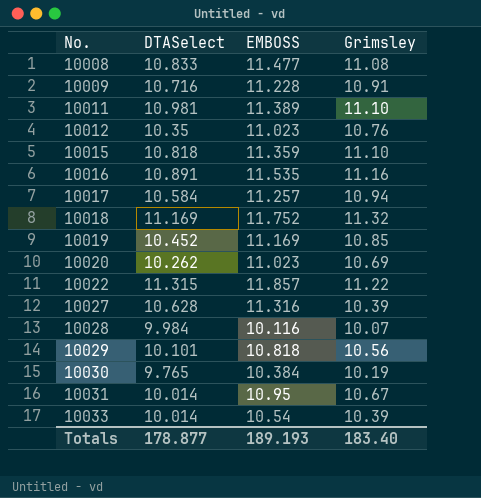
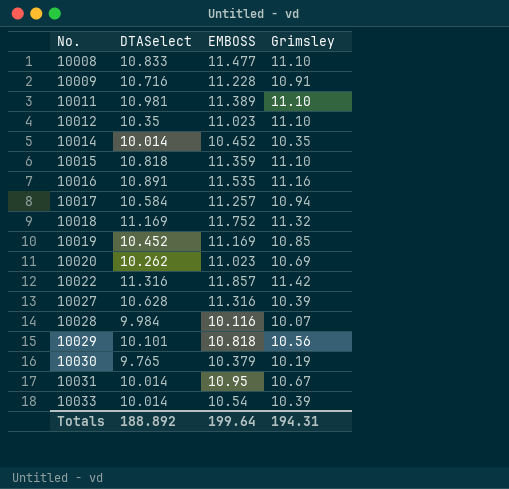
10008 | Grimsley: 11.08 -> 11.10
10012 | Grimsley: 10.76 -> 11.10
row 10014: none -> 10.014 | 10.452 | 10.35
10022 | DTASelect: 11.315 -> 11.316
10022 | Grimsley: 11.22 -> 11.42
10030 | EMBOSS: 10.384 -> 10.379
Totals | DTASelect: 178.877 -> 188.892
Totals | EMBOSS: 189.193 -> 199.64
Totals | Grimsley: 183.40 -> 194.31

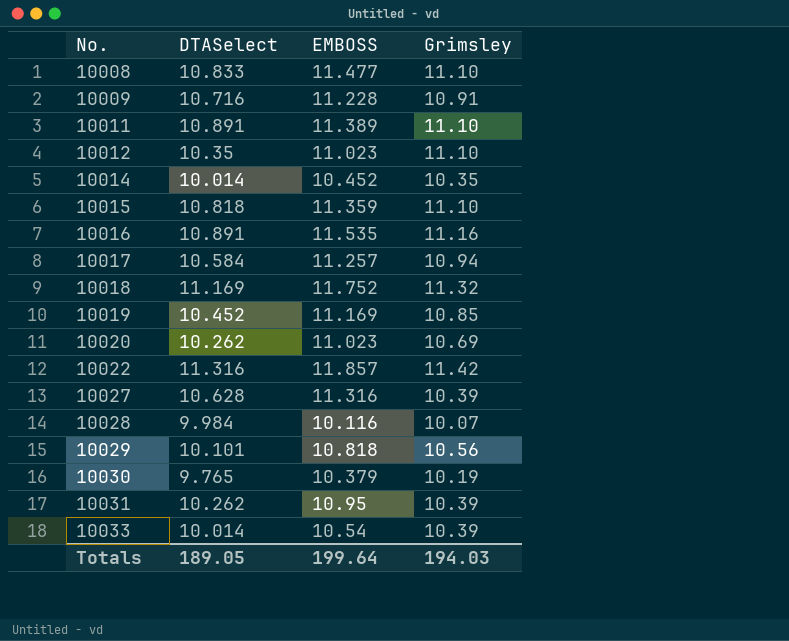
10011 | DTASelect: 10.981 -> 10.891
10031 | DTASelect: 10.014 -> 10.262
10031 | Grimsley: 10.67 -> 10.39
Totals | DTASelect: 188.892 -> 189.05
Totals | Grimsley: 194.31 -> 194.03

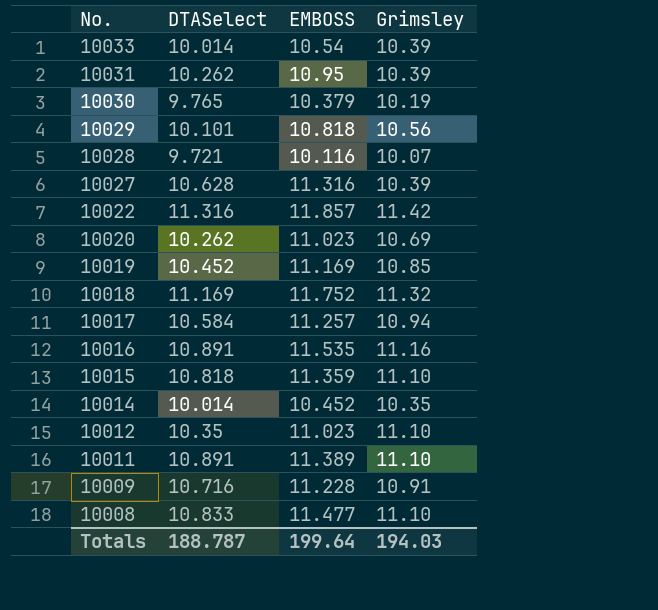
row order: No. ascending -> No. descending
10028 | DTASelect: 9.984 -> 9.721
Totals | DTASelect: 189.05 -> 188.787

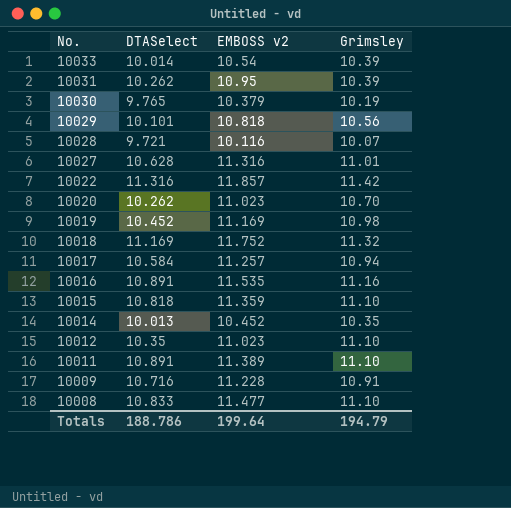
column name: EMBOSS -> EMBOSS v2
10027 | Grimsley: 10.39 -> 11.01
10020 | Grimsley: 10.69 -> 10.70
10019 | Grimsley: 10.85 -> 10.98
10014 | DTASelect: 10.014 -> 10.013
Totals | DTASelect: 188.787 -> 188.786
Totals | Grimsley: 194.03 -> 194.79

